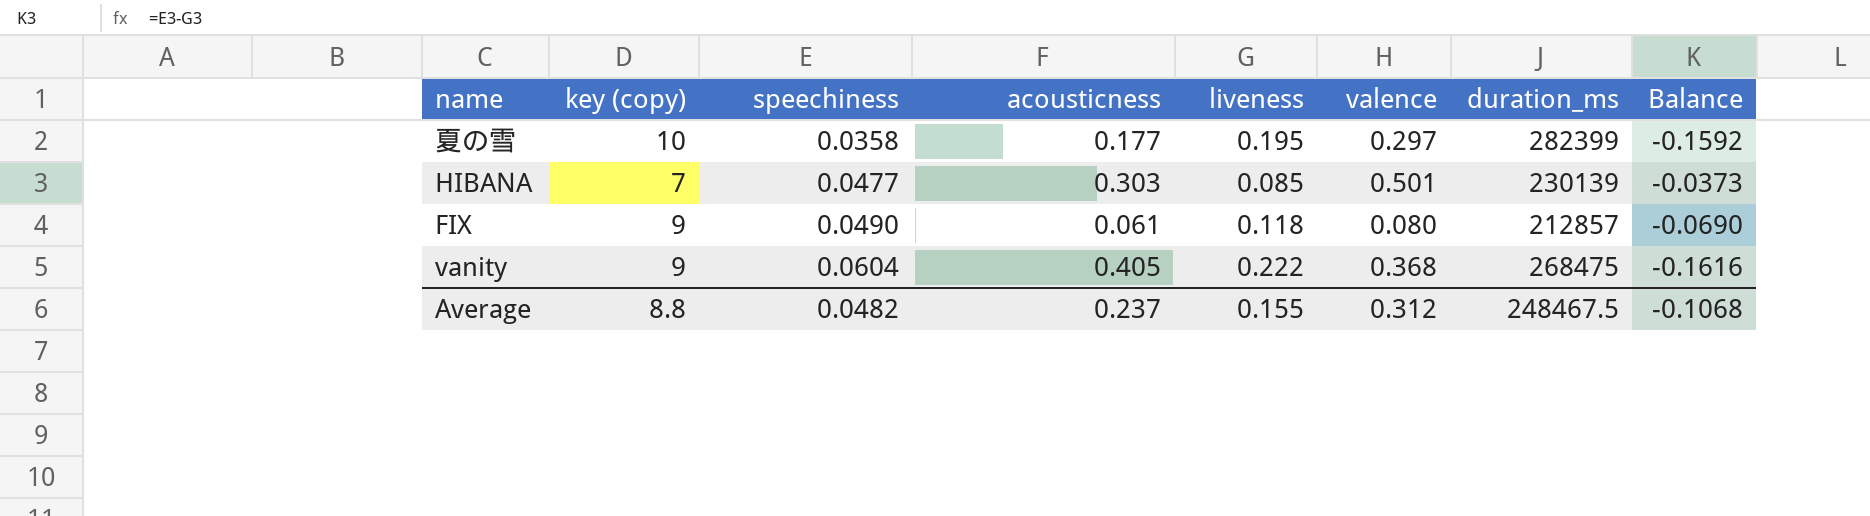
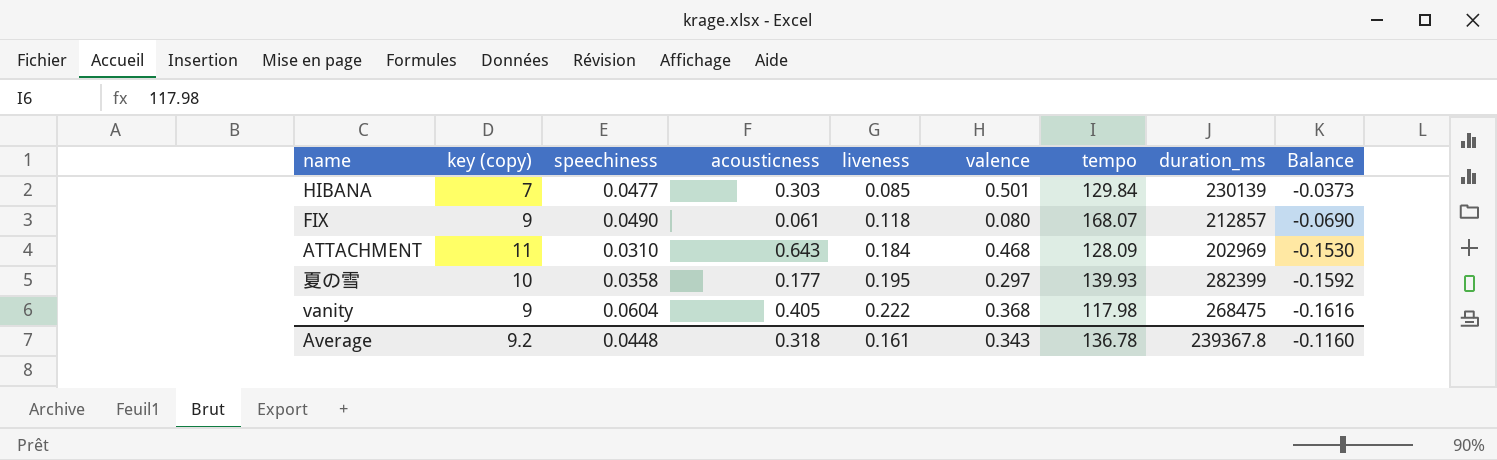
row order: speechiness ascending -> liveness ascending
column tempo | position: none -> 7
row ATTACHMENT: none -> 11 | 0.0310 | 0.643 | 0.184 | 0.468 | 128.09 | 202969 | -0.1530
Average | key (copy): 8.8 -> 9.2
Average | speechiness: 0.0482 -> 0.0448
Average | acousticness: 0.237 -> 0.318
Average | liveness: 0.155 -> 0.161
Average | valence: 0.312 -> 0.343
Average | duration_ms: 248467.5 -> 239367.8
Average | Balance: -0.1068 -> -0.1160

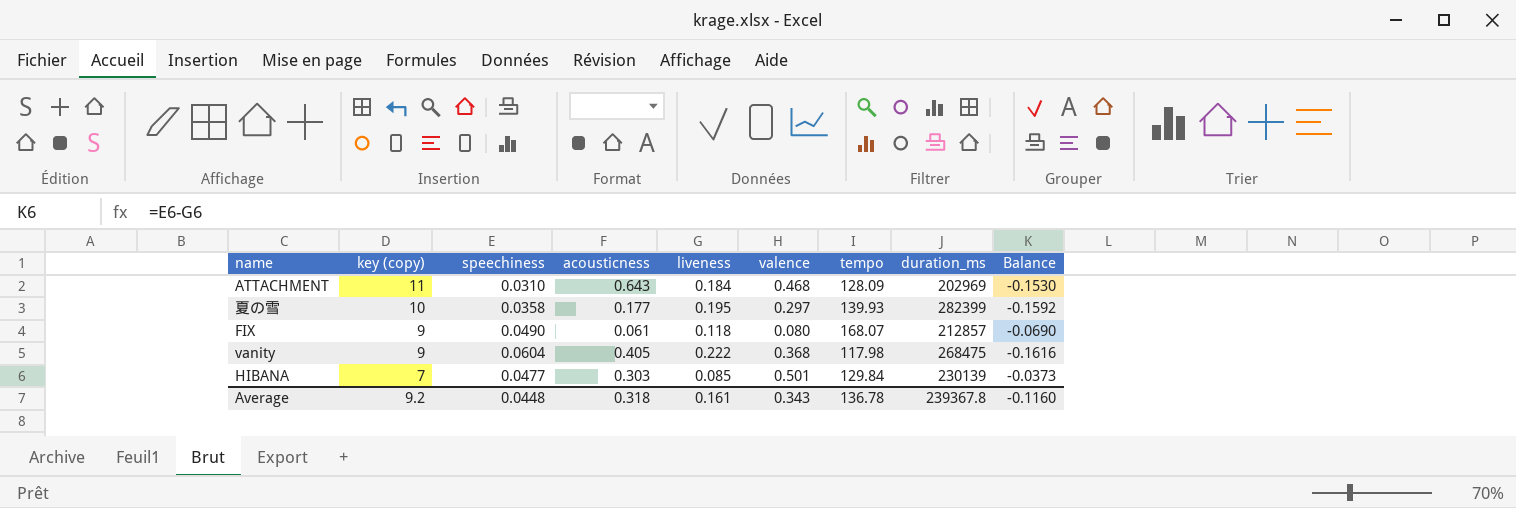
row order: liveness ascending -> key (copy) descending

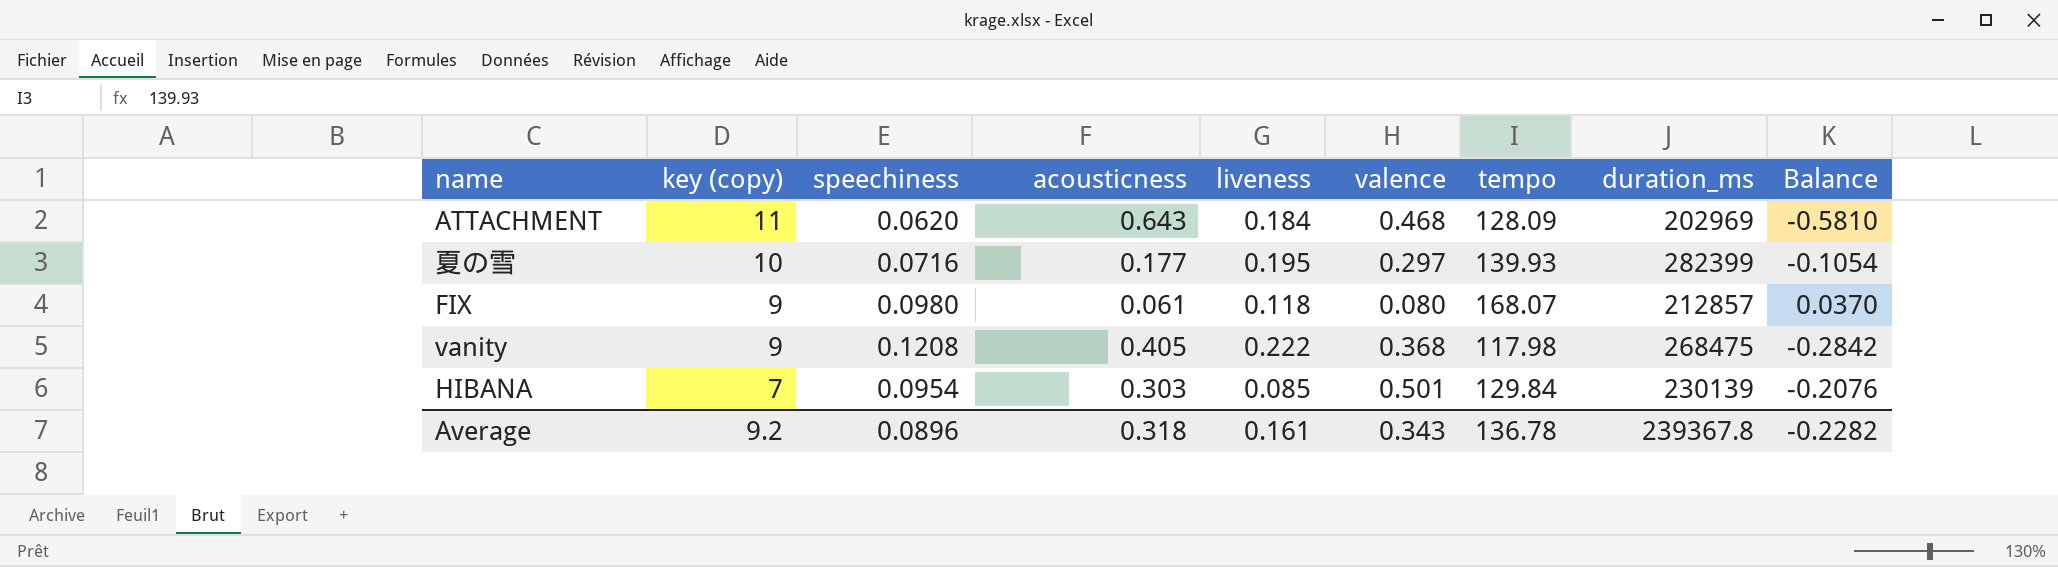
column Balance | formula: [speechiness] - [liveness] -> [speechiness] - [acousticness]
ATTACHMENT | speechiness: 0.0310 -> 0.0620
夏の雪 | speechiness: 0.0358 -> 0.0716
FIX | speechiness: 0.0490 -> 0.0980
vanity | speechiness: 0.0604 -> 0.1208
HIBANA | speechiness: 0.0477 -> 0.0954
Average | speechiness: 0.0448 -> 0.0896
Average | Balance: -0.1160 -> -0.2282

